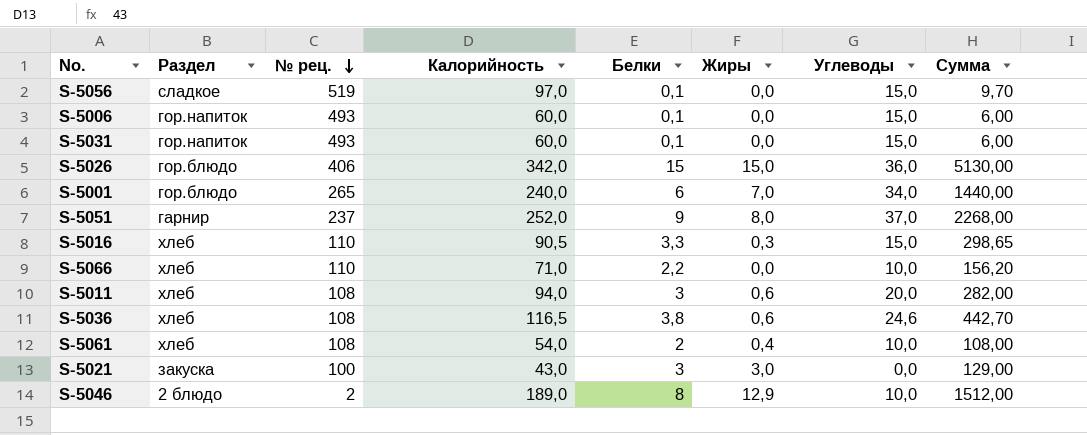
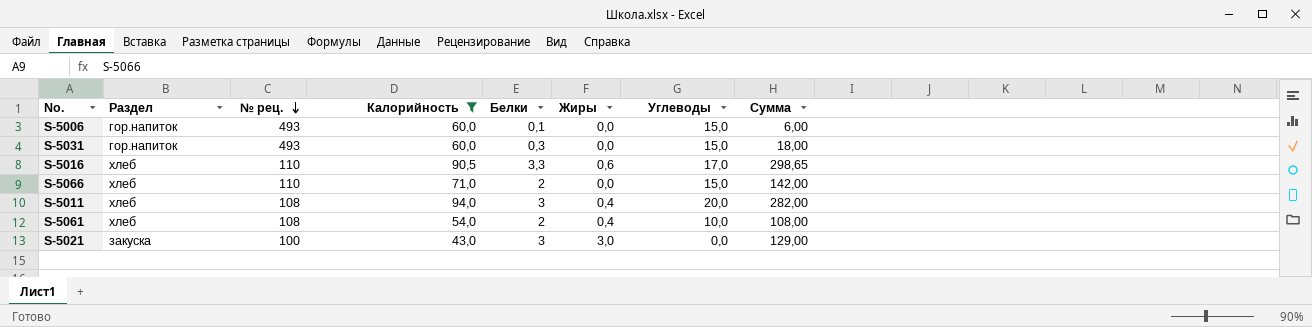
filter: none -> Калорийность <= 94,0
S-5031 | Белки: 0,1 -> 0,3
S-5031 | Сумма: 6,00 -> 18,00
S-5016 | Жиры: 0,3 -> 0,6
S-5016 | Углеводы: 15,0 -> 17,0
S-5066 | Белки: 2,2 -> 2
S-5066 | Углеводы: 10,0 -> 15,0
S-5066 | Сумма: 156,20 -> 142,00
S-5011 | Жиры: 0,6 -> 0,4

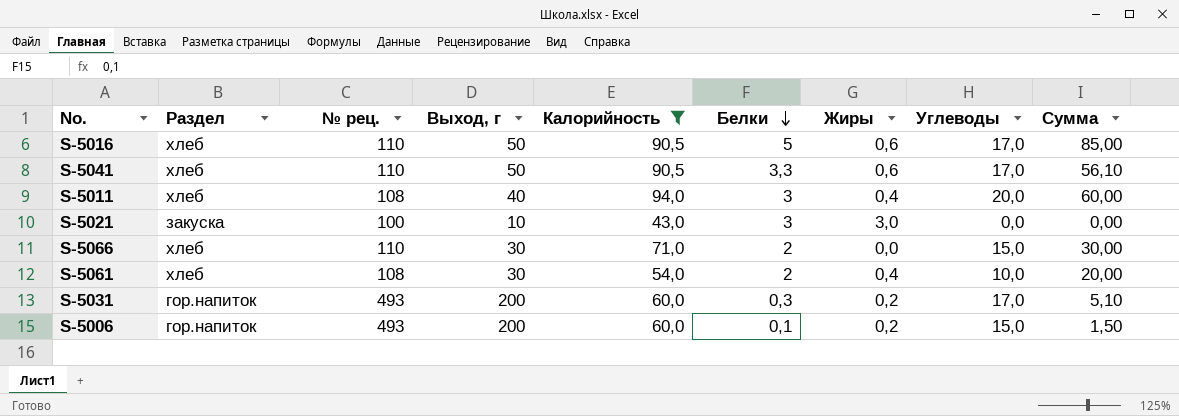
row order: № рец. descending -> Белки descending
column Выход, г | position: none -> 4
column Сумма | formula: [Калорийность] * [Белки] -> [Белки] * [Углеводы]
S-5016 | Белки: 3,3 -> 5
row S-5041: none -> хлеб | 110 | 50 | 90,5 | 3,3 | 0,6 | 17,0 | 56,10
S-5031 | Жиры: 0,0 -> 0,2
S-5031 | Углеводы: 15,0 -> 17,0
S-5006 | Жиры: 0,0 -> 0,2

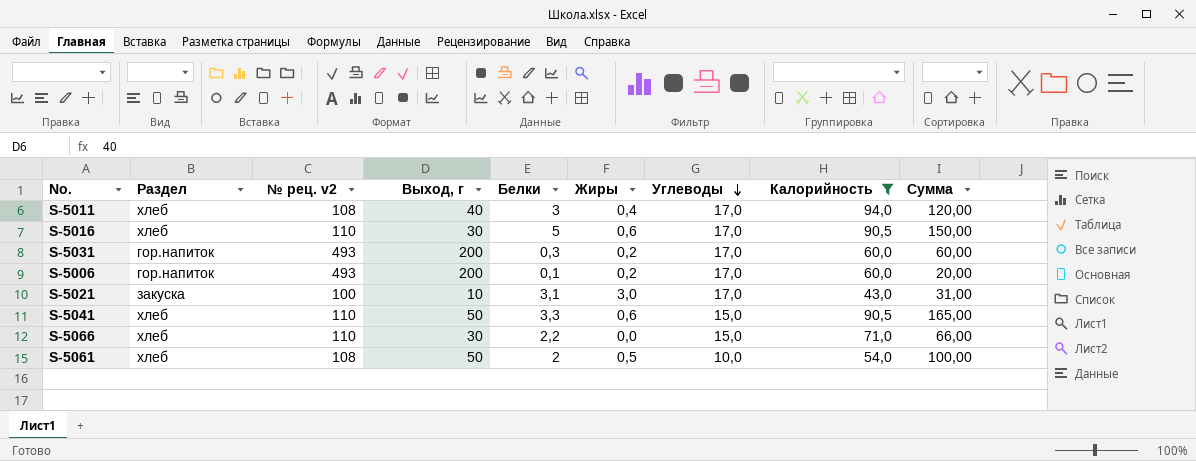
row order: Белки descending -> Углеводы descending
column name: № рец. -> № рец. v2
column Калорийность | position: 5 -> 8
column Сумма | formula: [Белки] * [Углеводы] -> [Выход, г] * [Белки]
S-5011 | Углеводы: 20,0 -> 17,0
S-5016 | Выход, г: 50 -> 30
S-5006 | Углеводы: 15,0 -> 17,0
S-5021 | Белки: 3 -> 3,1
S-5021 | Углеводы: 0,0 -> 17,0
S-5041 | Углеводы: 17,0 -> 15,0
S-5066 | Белки: 2 -> 2,2
S-5061 | Выход, г: 30 -> 50
S-5061 | Жиры: 0,4 -> 0,5

